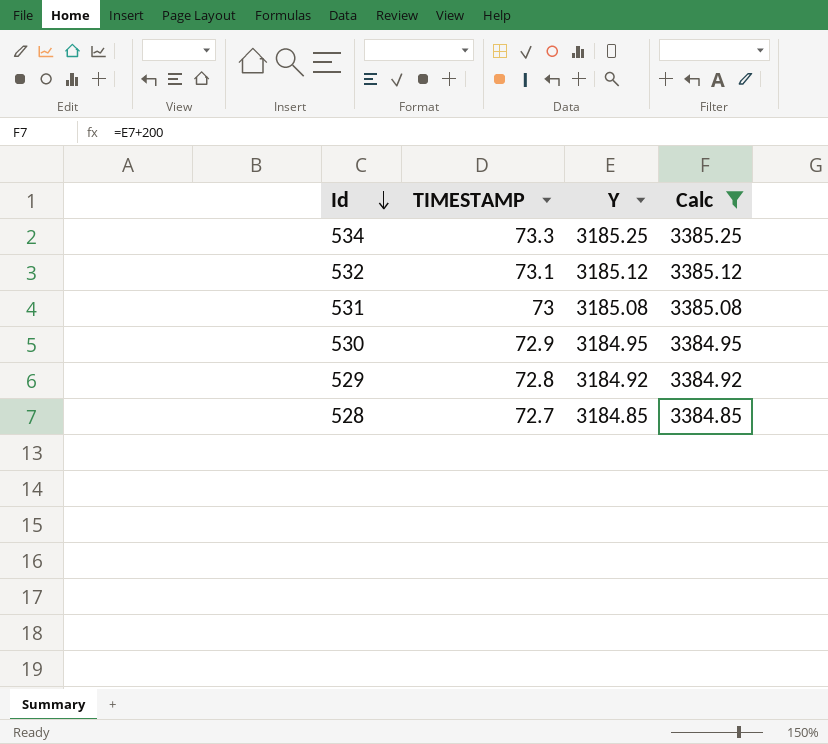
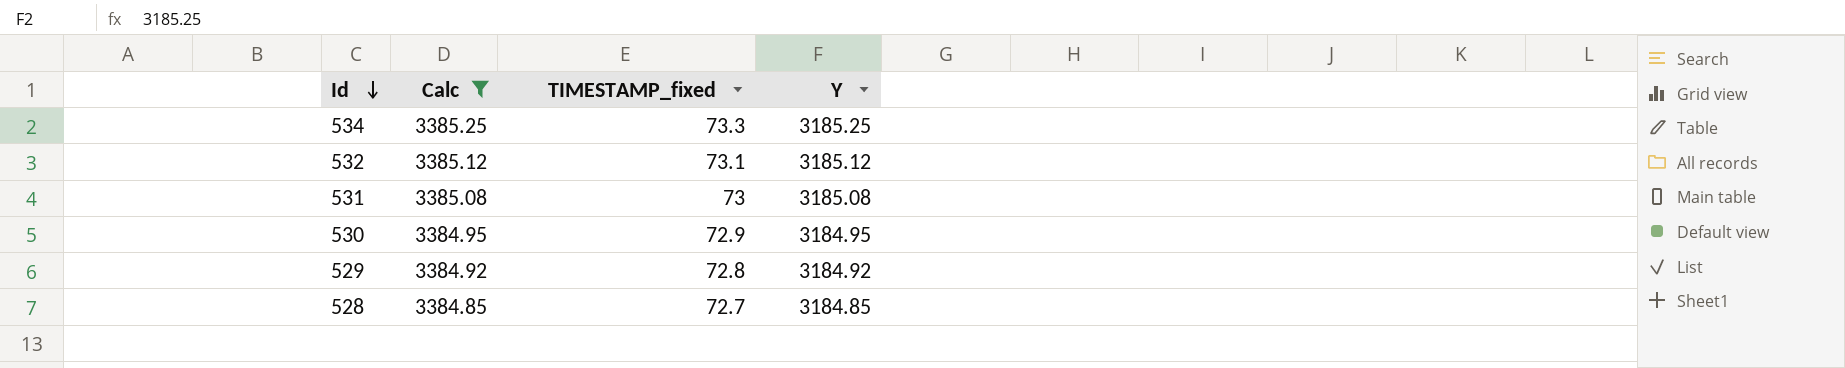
column Calc | position: 4 -> 2
column name: TIMESTAMP -> TIMESTAMP_fixed

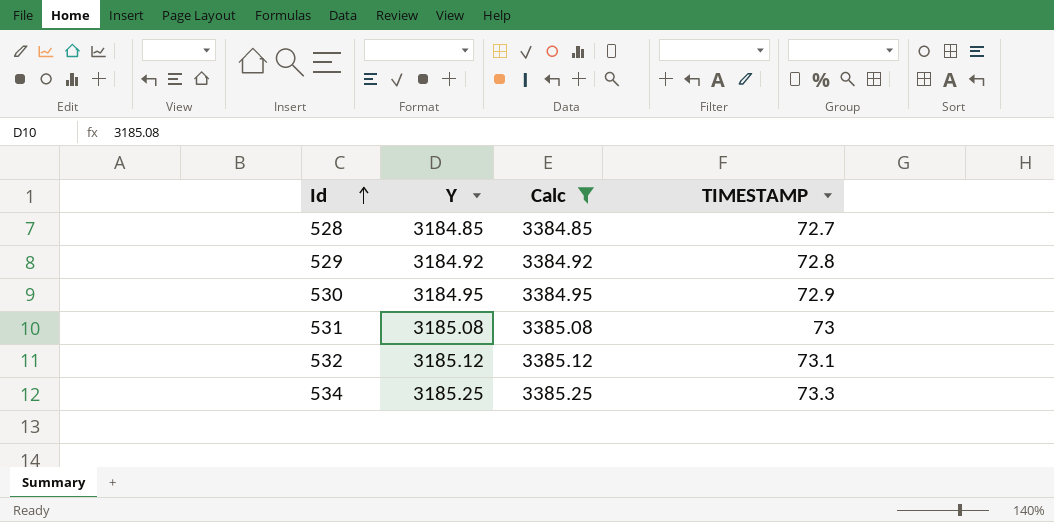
row order: Id descending -> Id ascending
column Y | position: 4 -> 2
column name: TIMESTAMP_fixed -> TIMESTAMP

